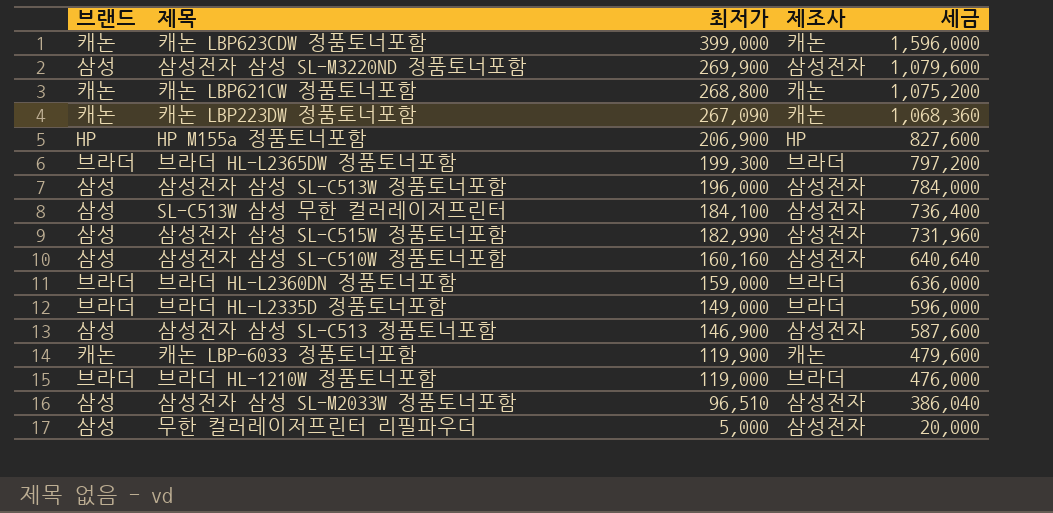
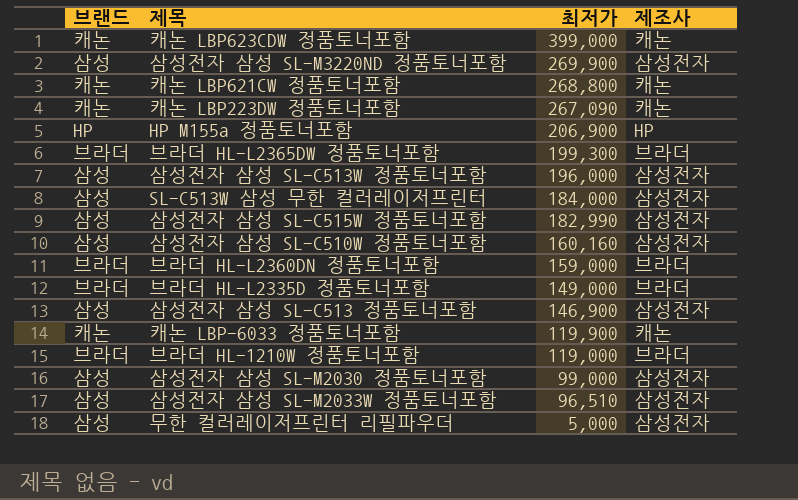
column 세금 | formula: [최저가] * 4 -> none
SL-C513W 삼성 무한 컬러레이저프린터 | 최저가: 184,100 -> 184,000
row 삼성전자 삼성 SL-M2030 정품토너포함: none -> 삼성 | 99,000 | 삼성전자

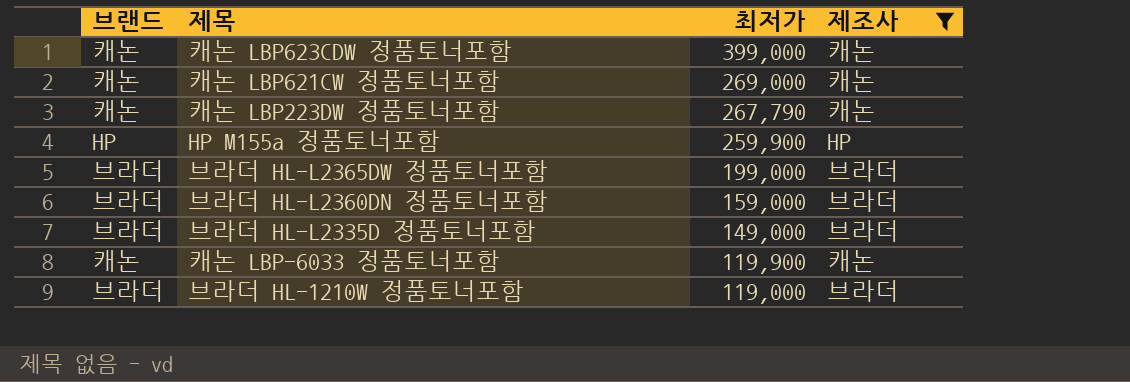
filter: none -> 제조사 != 삼성전자
캐논 LBP621CW 정품토너포함 | 최저가: 268,800 -> 269,000
캐논 LBP223DW 정품토너포함 | 최저가: 267,090 -> 267,790
HP M155a 정품토너포함 | 최저가: 206,900 -> 259,900
브라더 HL-L2365DW 정품토너포함 | 최저가: 199,300 -> 199,000

